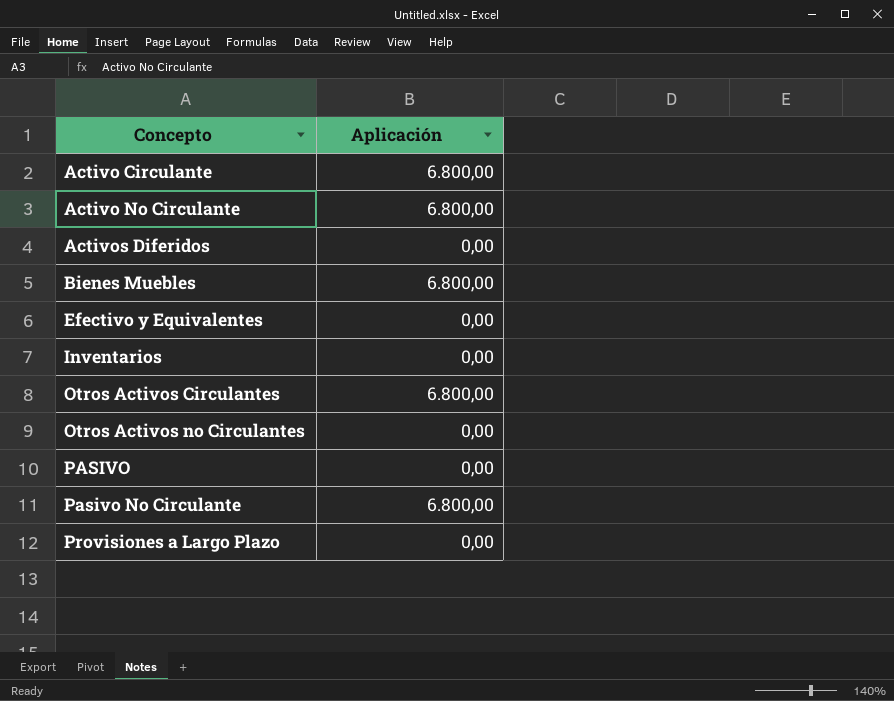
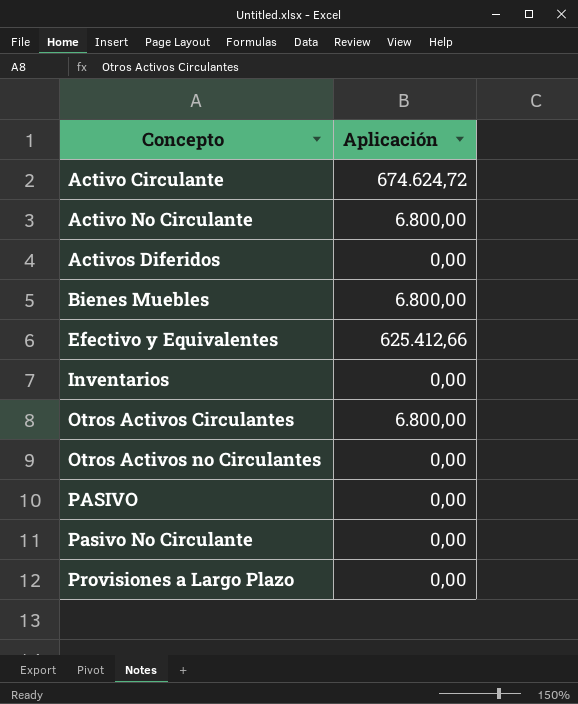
Activo Circulante | Aplicación: 6.800,00 -> 674.624,72
Efectivo y Equivalentes | Aplicación: 0,00 -> 625.412,66
Pasivo No Circulante | Aplicación: 6.800,00 -> 0,00

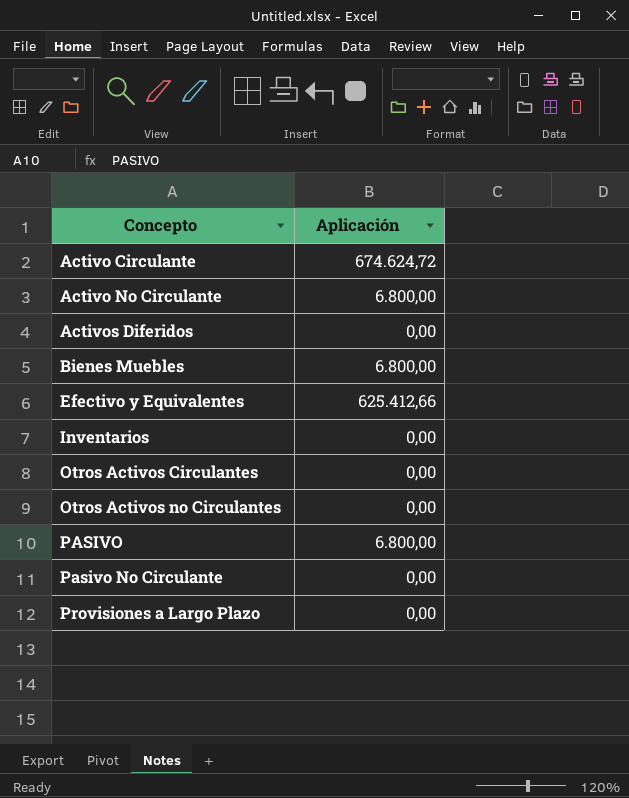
Otros Activos Circulantes | Aplicación: 6.800,00 -> 0,00
PASIVO | Aplicación: 0,00 -> 6.800,00

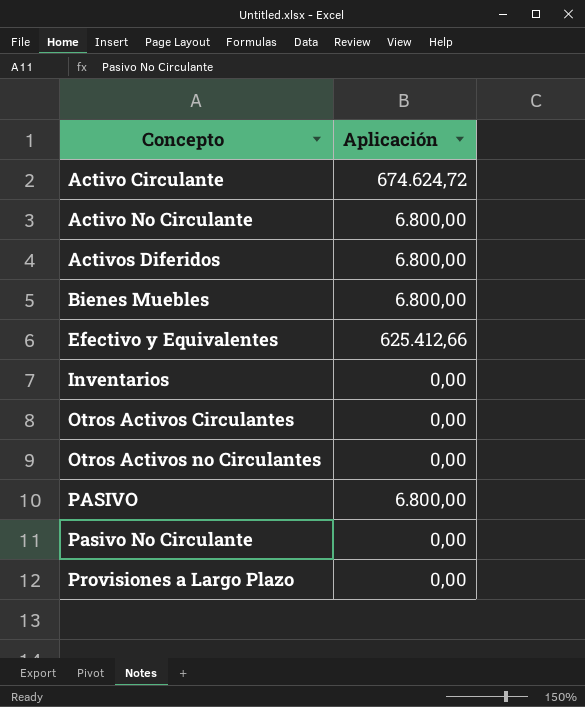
Activos Diferidos | Aplicación: 0,00 -> 6.800,00

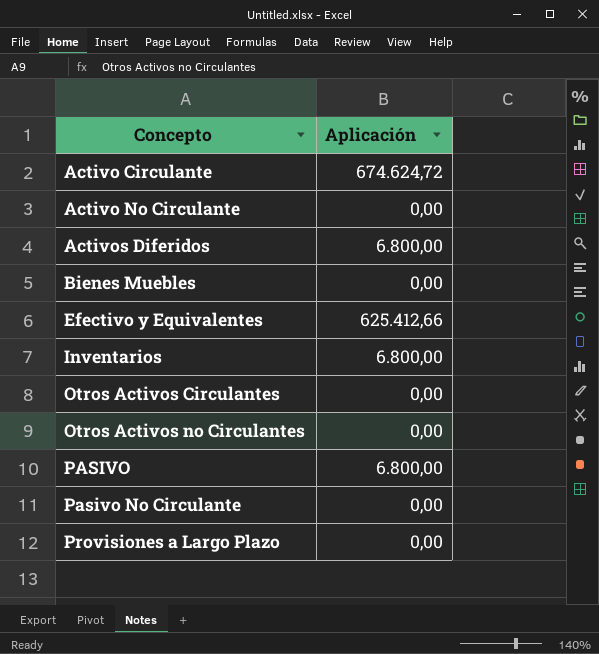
Activo No Circulante | Aplicación: 6.800,00 -> 0,00
Bienes Muebles | Aplicación: 6.800,00 -> 0,00
Inventarios | Aplicación: 0,00 -> 6.800,00

